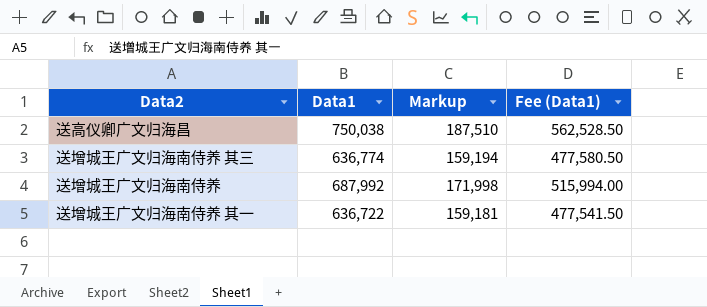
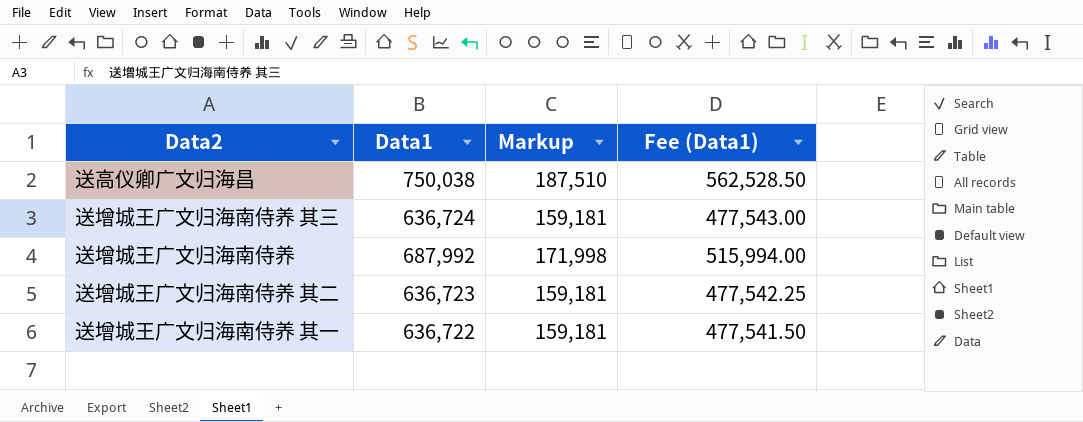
送增城王广文归海南侍养 其三 | Data1: 636,774 -> 636,724
送增城王广文归海南侍养 其三 | Markup: 159,194 -> 159,181
送增城王广文归海南侍养 其三 | Fee (Data1): 477,580.50 -> 477,543.00
row 送增城王广文归海南侍养 其二: none -> 636,723 | 159,181 | 477,542.25

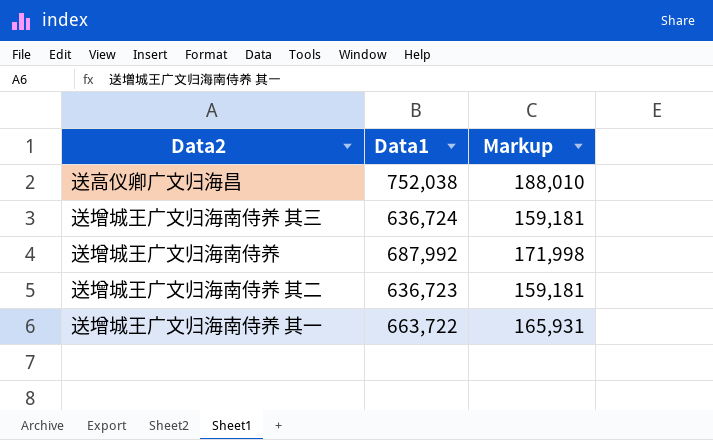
column Fee (Data1) | formula: [Data1] * 0.75 -> none
送高仪卿广文归海昌 | Data1: 750,038 -> 752,038
送高仪卿广文归海昌 | Markup: 187,510 -> 188,010
送增城王广文归海南侍养 其一 | Data1: 636,722 -> 663,722
送增城王广文归海南侍养 其一 | Markup: 159,181 -> 165,931

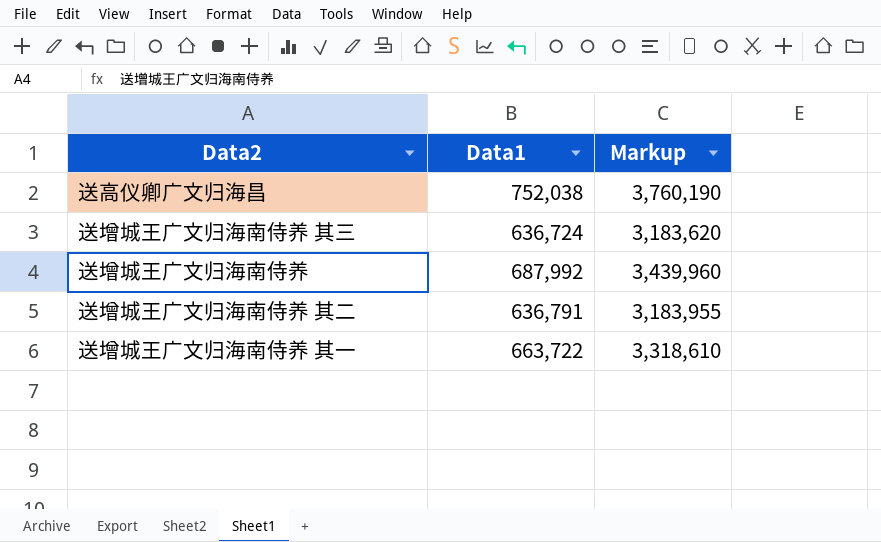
column Markup | formula: [Data1] * 0.25 -> [Data1] * 5
送增城王广文归海南侍养 其二 | Data1: 636,723 -> 636,791

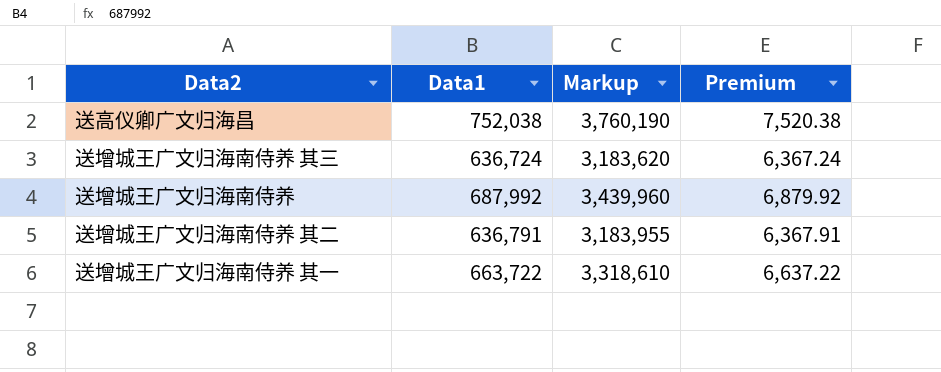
column Premium | formula: none -> [Data1] * 0.01

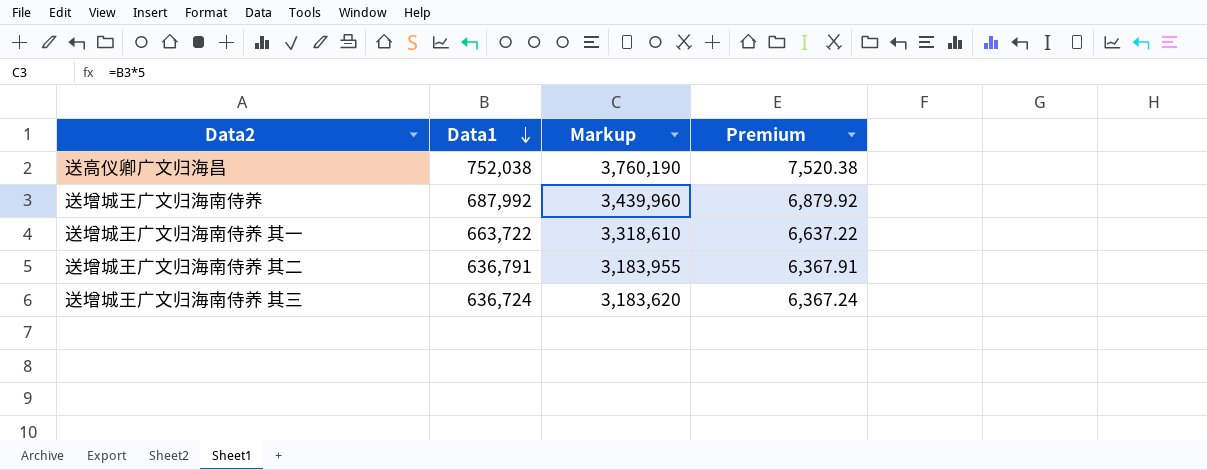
row order: none -> Data1 descending

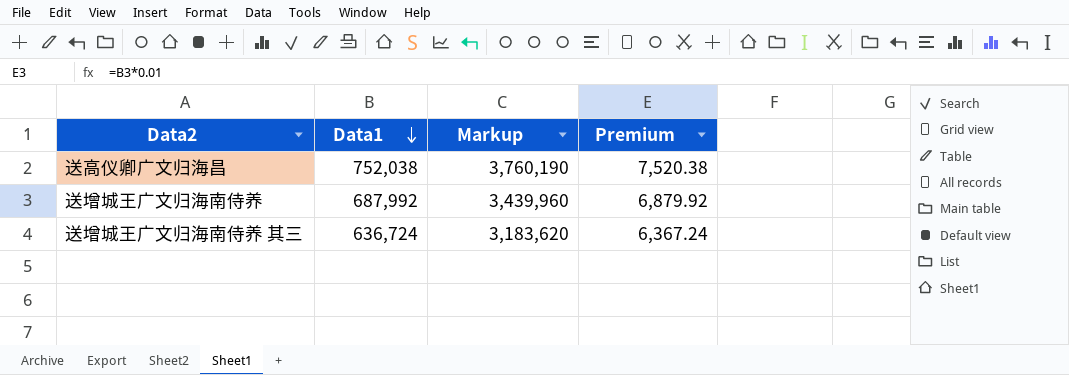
row 送增城王广文归海南侍养 其一: 663,722 | 3,318,610 | 6,637.22 -> none
row 送增城王广文归海南侍养 其二: 636,791 | 3,183,955 | 6,367.91 -> none

